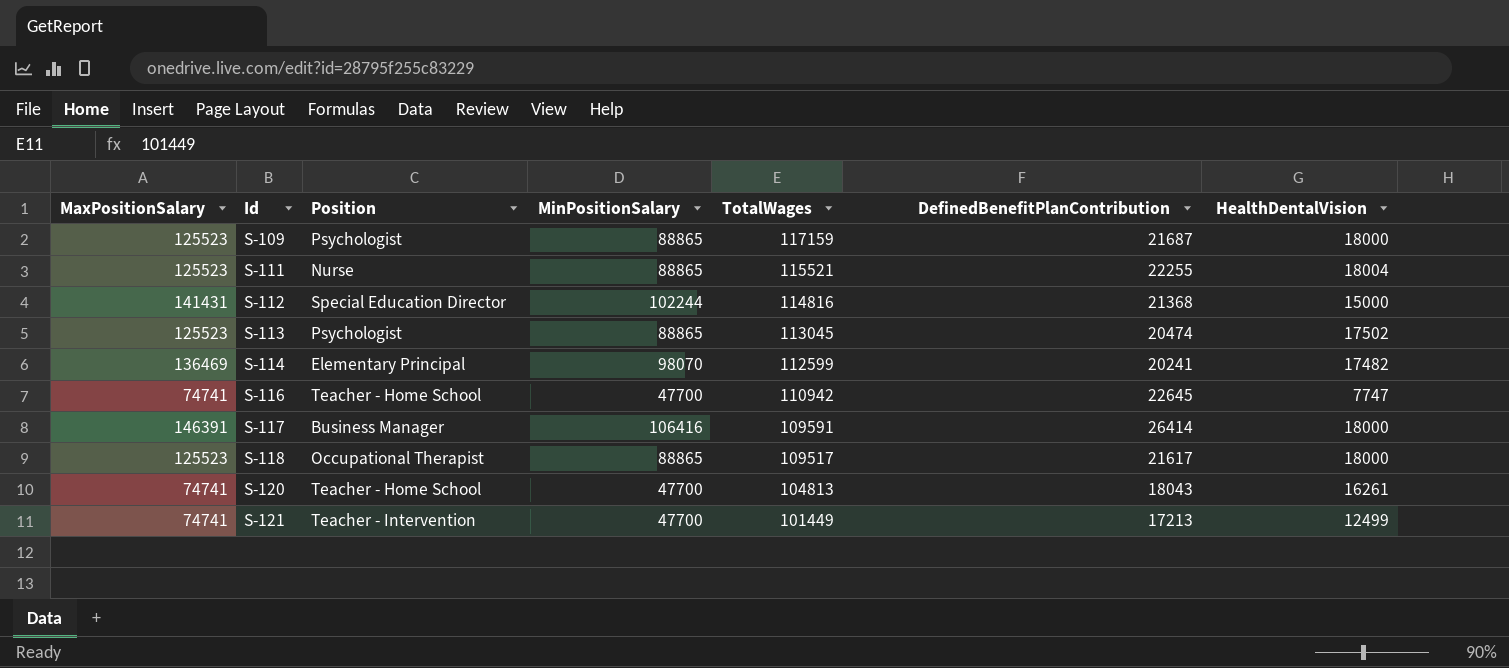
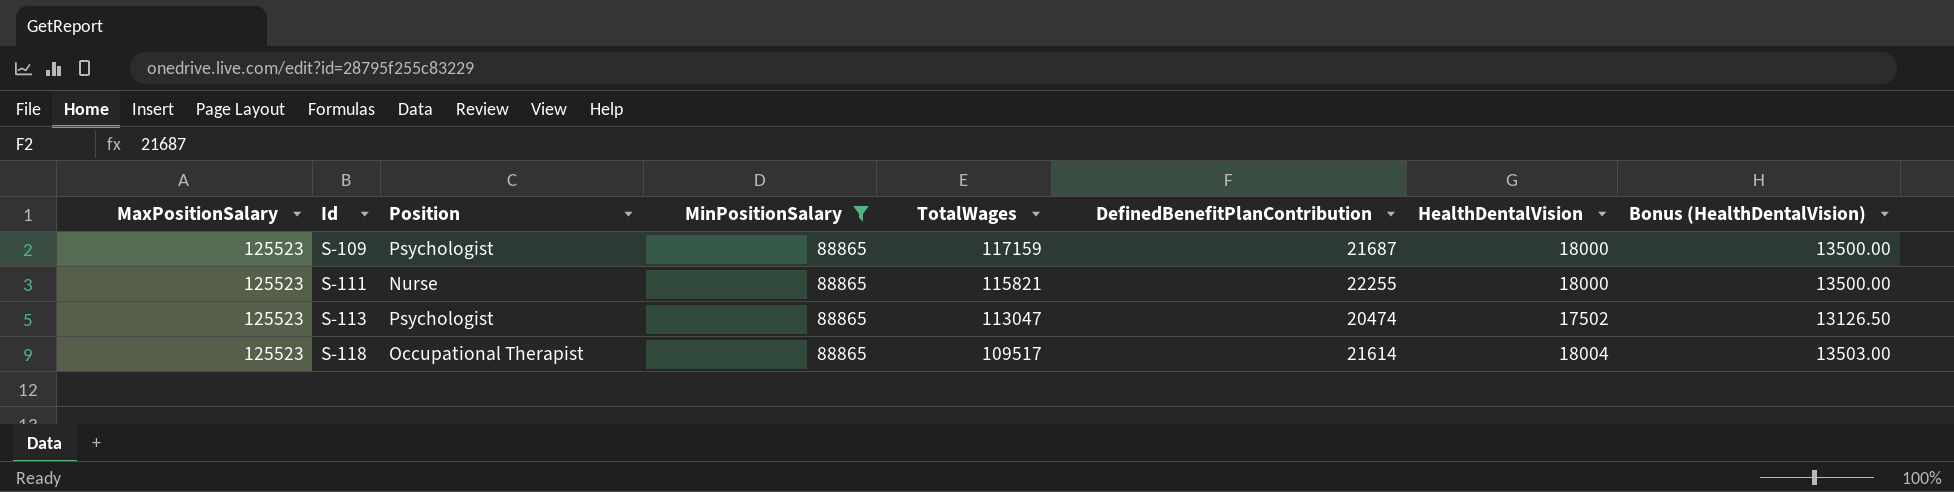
filter: none -> MinPositionSalary = 88865
column Bonus (HealthDentalVision) | formula: none -> [HealthDentalVision] * 0.75
S-111 | TotalWages: 115521 -> 115821
S-111 | HealthDentalVision: 18004 -> 18000
S-113 | TotalWages: 113045 -> 113047
S-118 | DefinedBenefitPlanContribution: 21617 -> 21614
S-118 | HealthDentalVision: 18000 -> 18004

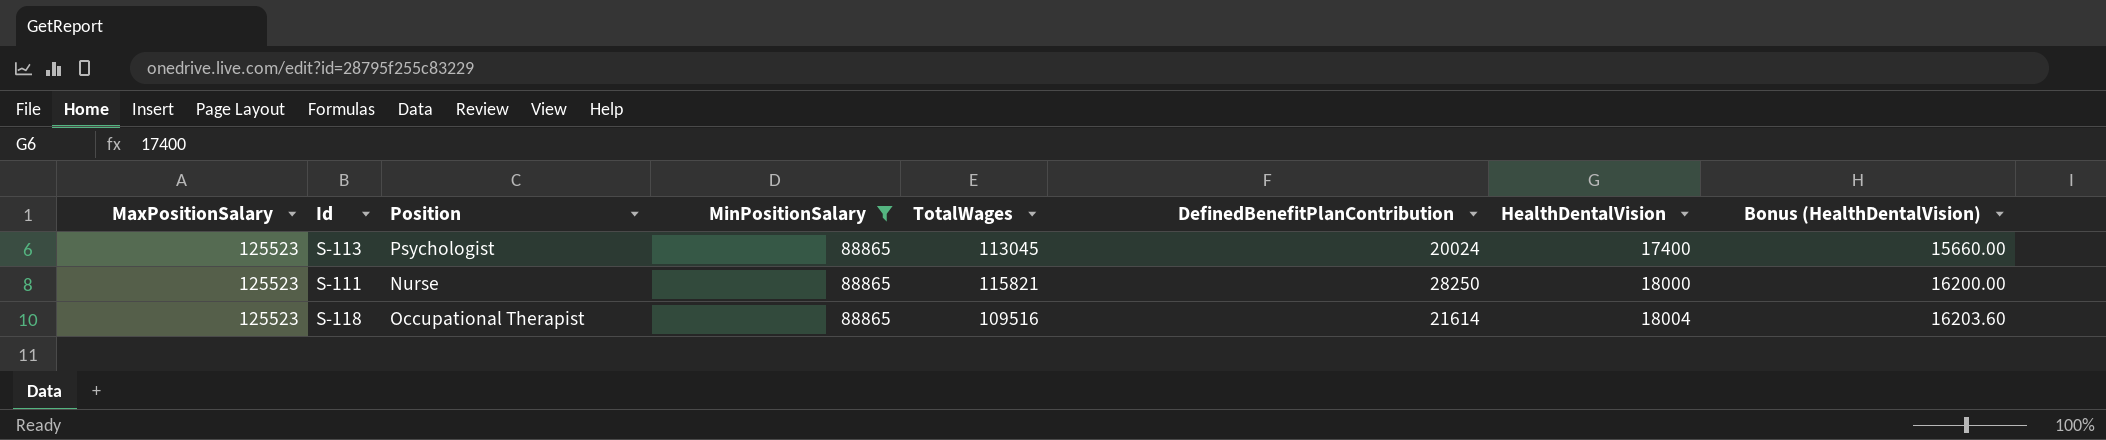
row order: Id ascending -> HealthDentalVision ascending
column Bonus (HealthDentalVision) | formula: [HealthDentalVision] * 0.75 -> [HealthDentalVision] * 0.9
row S-109: 125523 | Psychologist | 88865 | 117159 | 21687 | 18000 | 13500.00 -> none
S-113 | TotalWages: 113047 -> 113045
S-113 | DefinedBenefitPlanContribution: 20474 -> 20024
S-113 | HealthDentalVision: 17502 -> 17400
S-111 | DefinedBenefitPlanContribution: 22255 -> 28250
S-118 | TotalWages: 109517 -> 109516

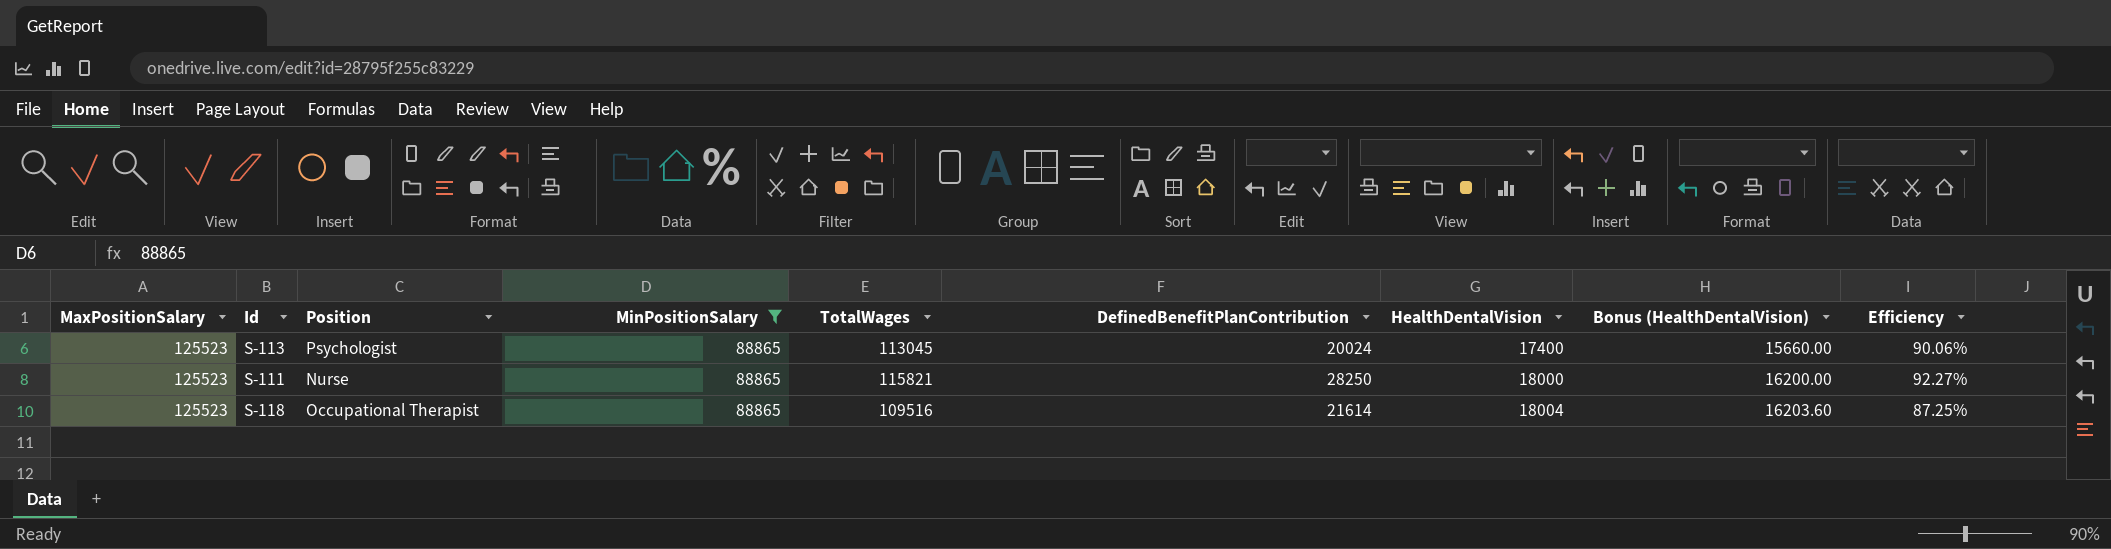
column Efficiency | formula: none -> [TotalWages] / [MaxPositionSalary]

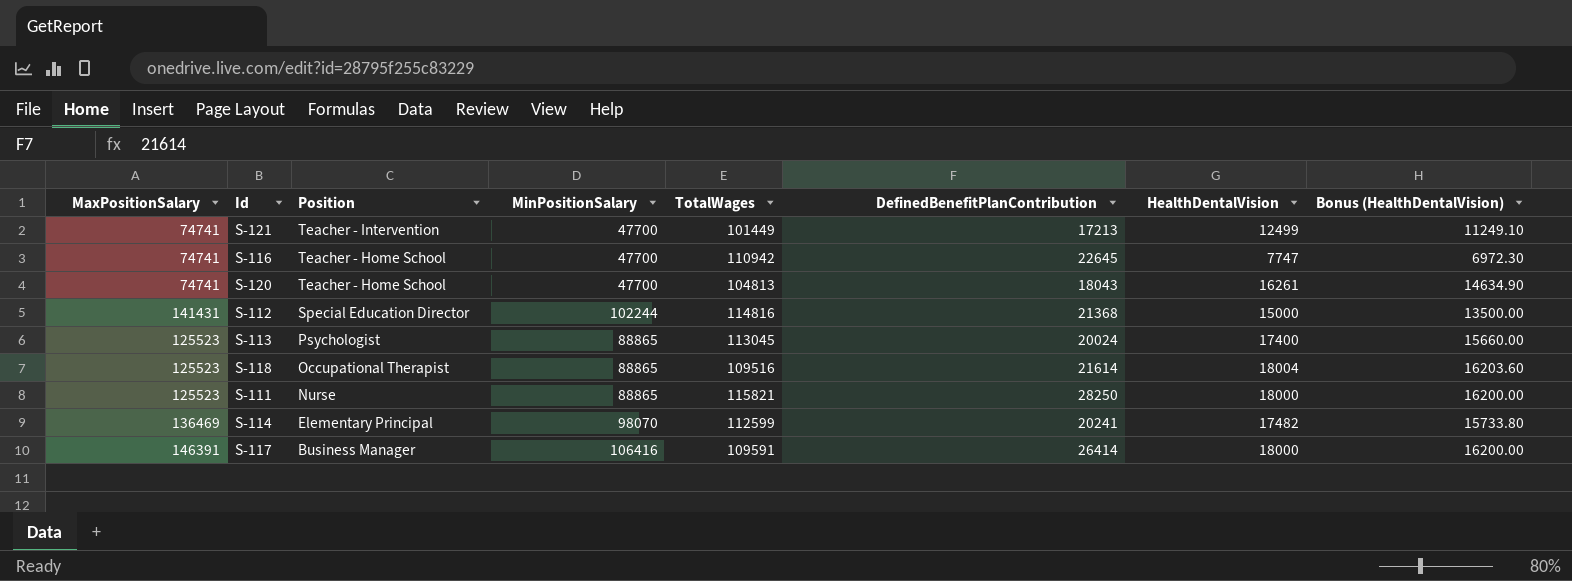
filter: MinPositionSalary = 88865 -> none
row order: HealthDentalVision ascending -> Position descending
column Efficiency | formula: [TotalWages] / [MaxPositionSalary] -> none

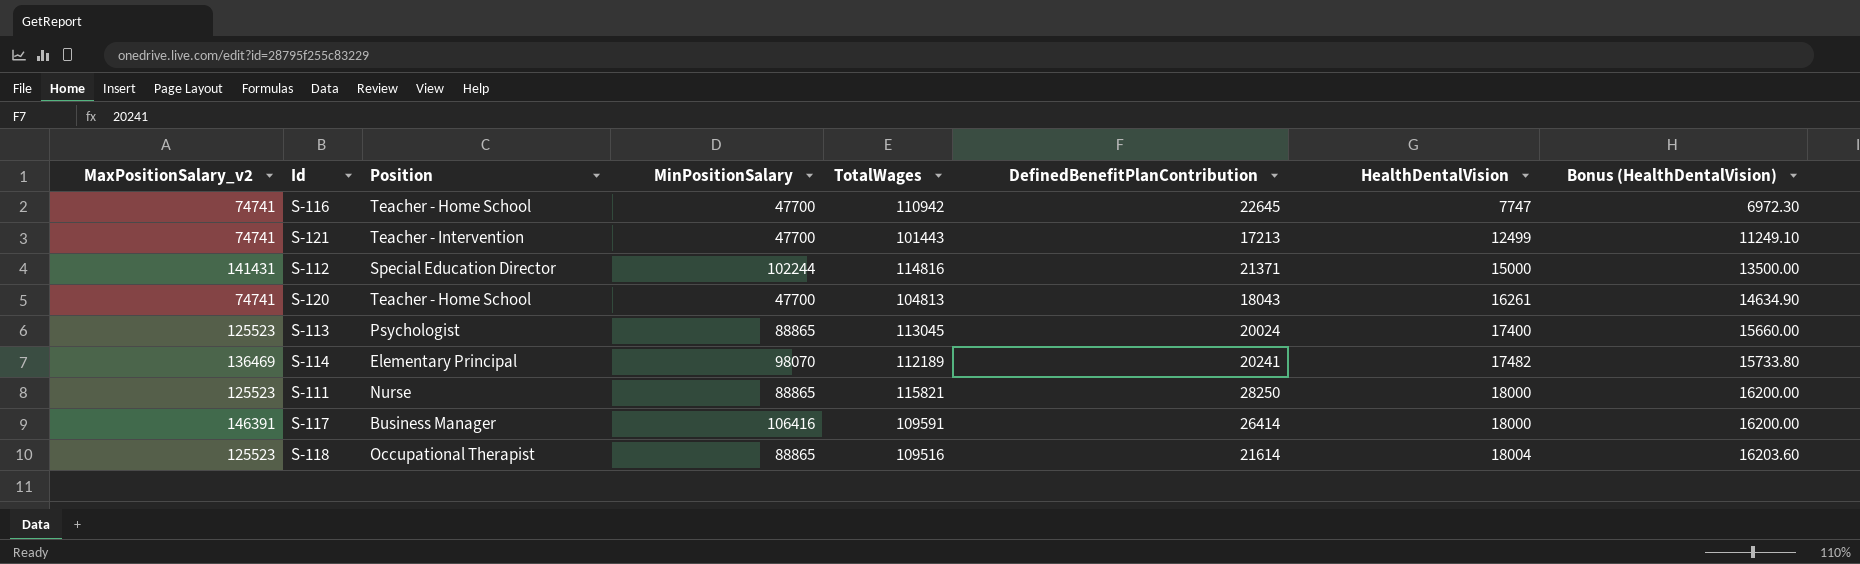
row order: Position descending -> HealthDentalVision ascending
column name: MaxPositionSalary -> MaxPositionSalary_v2
S-121 | TotalWages: 101449 -> 101443
S-112 | DefinedBenefitPlanContribution: 21368 -> 21371
S-114 | TotalWages: 112599 -> 112189

